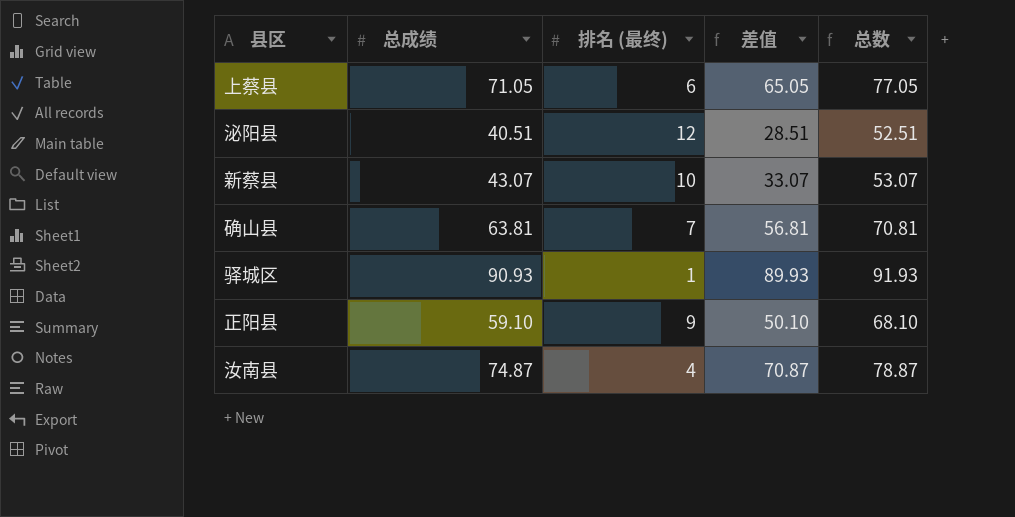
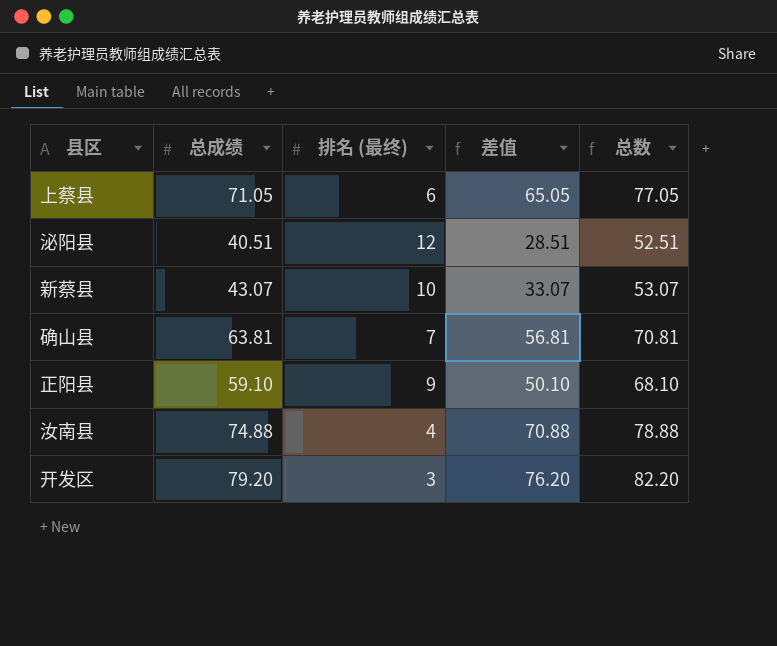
row 驿城区: 90.93 | 1 | 89.93 | 91.93 -> none
汝南县 | 总成绩: 74.87 -> 74.88
汝南县 | 差值: 70.87 -> 70.88
汝南县 | 总数: 78.87 -> 78.88
row 开发区: none -> 79.20 | 3 | 76.20 | 82.20

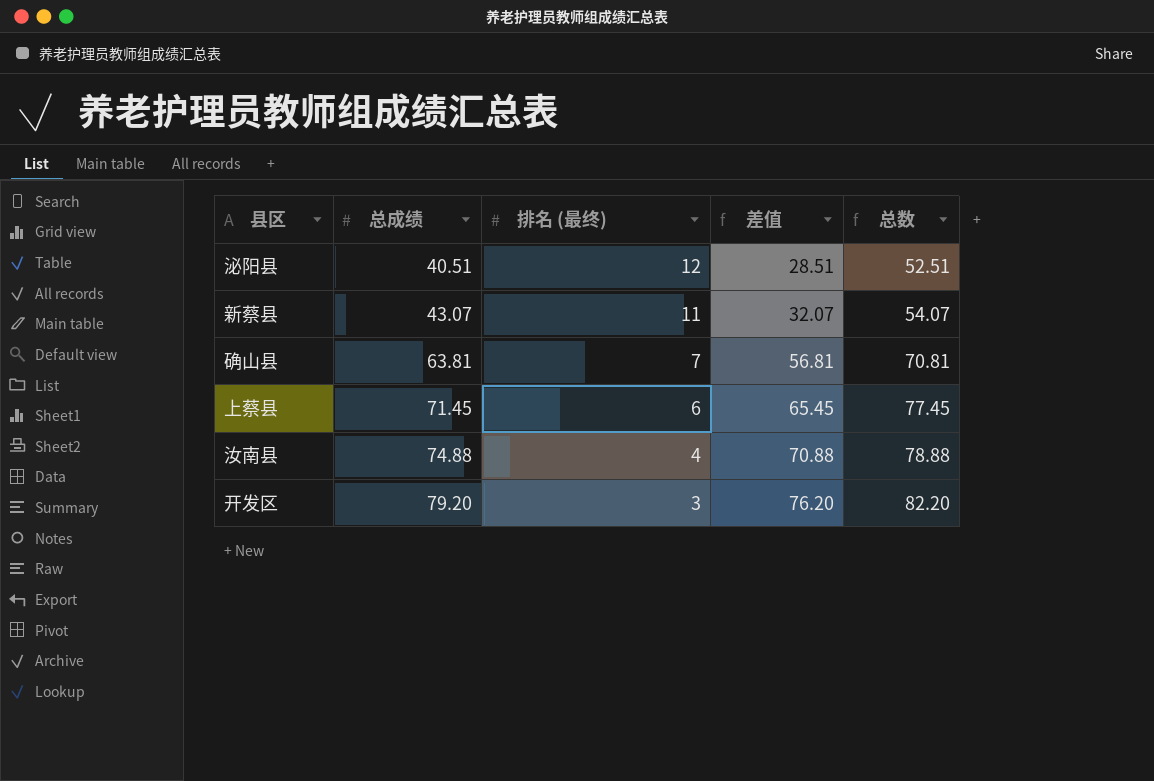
row order: none -> 总成绩 ascending
row 正阳县: 59.10 | 9 | 50.10 | 68.10 -> none
新蔡县 | 排名 (最终): 10 -> 11
新蔡县 | 差值: 33.07 -> 32.07
新蔡县 | 总数: 53.07 -> 54.07
上蔡县 | 总成绩: 71.05 -> 71.45
上蔡县 | 差值: 65.05 -> 65.45
上蔡县 | 总数: 77.05 -> 77.45

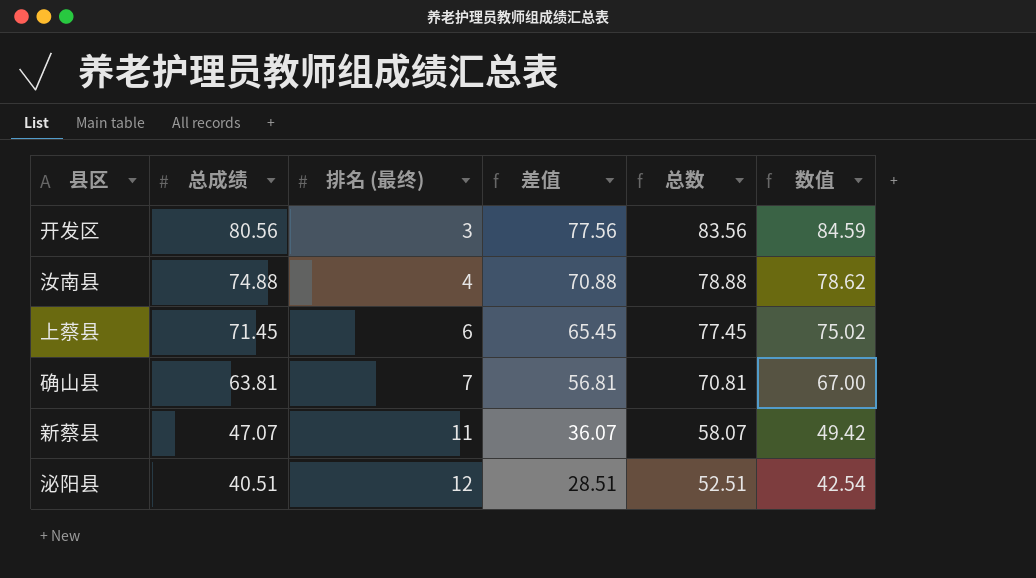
row order: 总成绩 ascending -> 总成绩 descending
column 数值 | formula: none -> [总成绩] * 1.05
开发区 | 总成绩: 79.20 -> 80.56
开发区 | 差值: 76.20 -> 77.56
开发区 | 总数: 82.20 -> 83.56
新蔡县 | 总成绩: 43.07 -> 47.07
新蔡县 | 差值: 32.07 -> 36.07
新蔡县 | 总数: 54.07 -> 58.07

